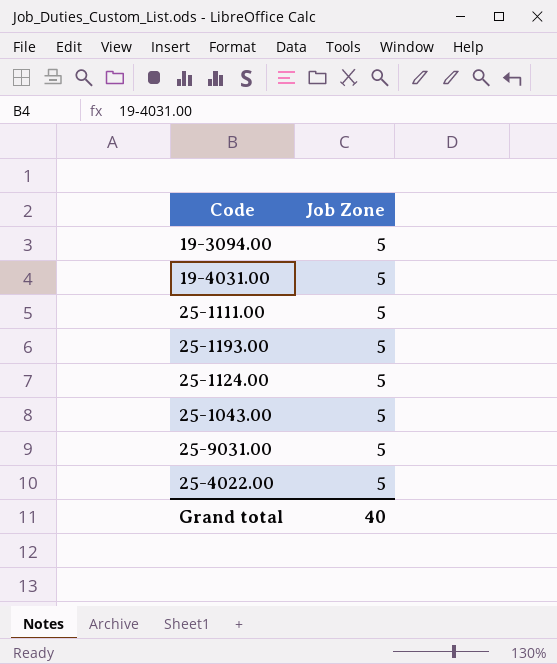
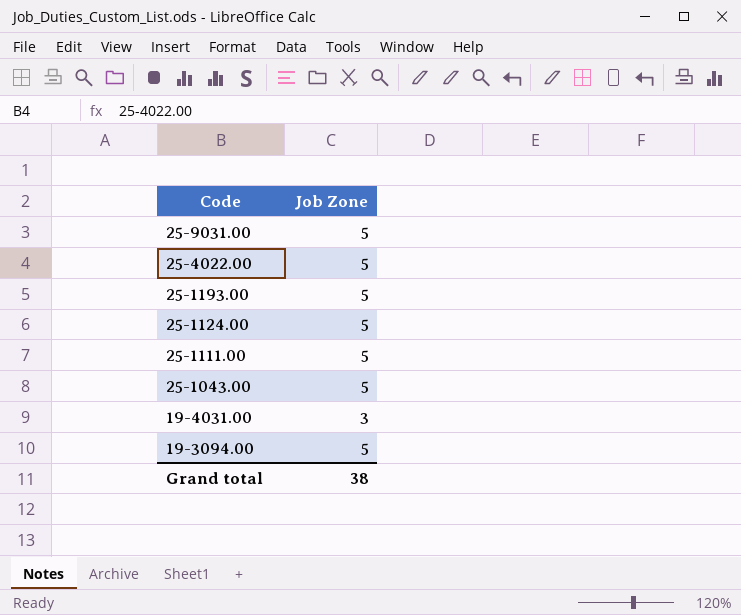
row order: none -> Code descending
19-4031.00 | Job Zone: 5 -> 3
Grand total | Job Zone: 40 -> 38

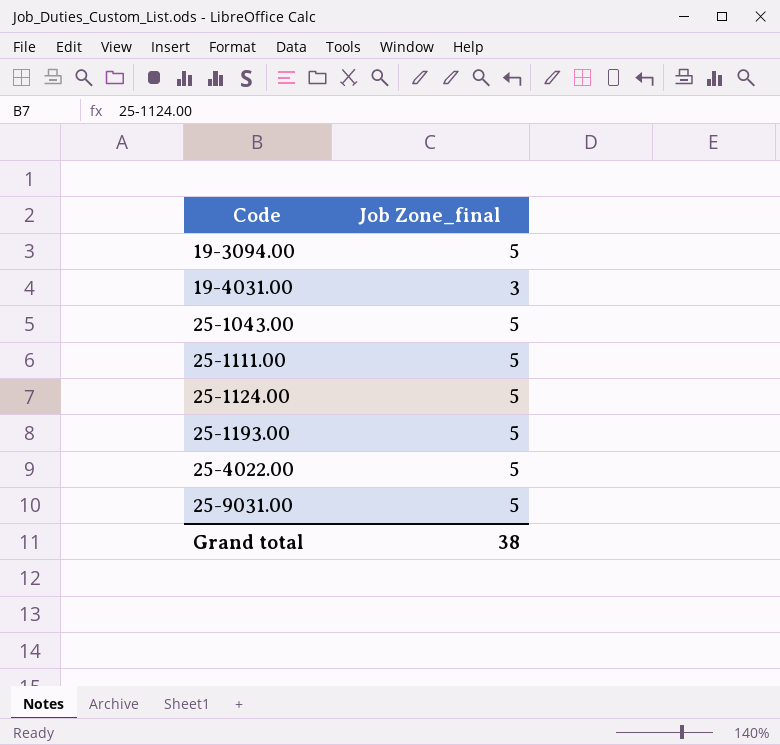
row order: Code descending -> Code ascending
column name: Job Zone -> Job Zone_final

